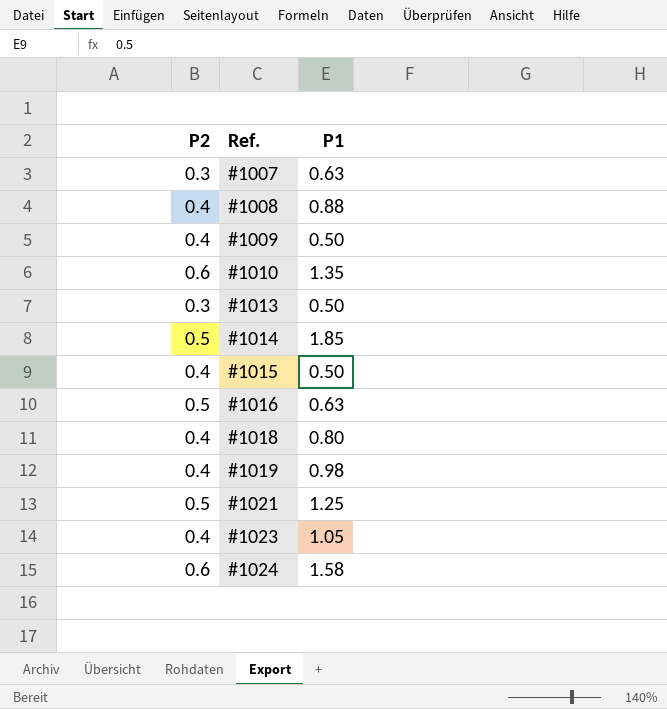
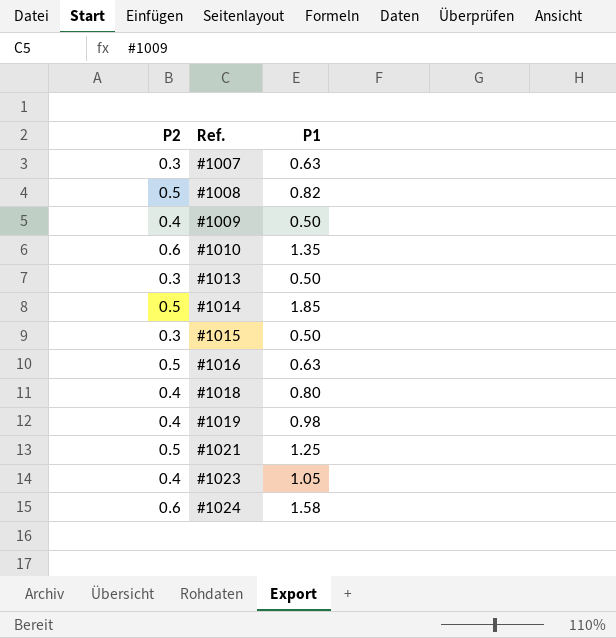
#1008 | P2: 0.4 -> 0.5
#1008 | P1: 0.88 -> 0.82
#1015 | P2: 0.4 -> 0.3

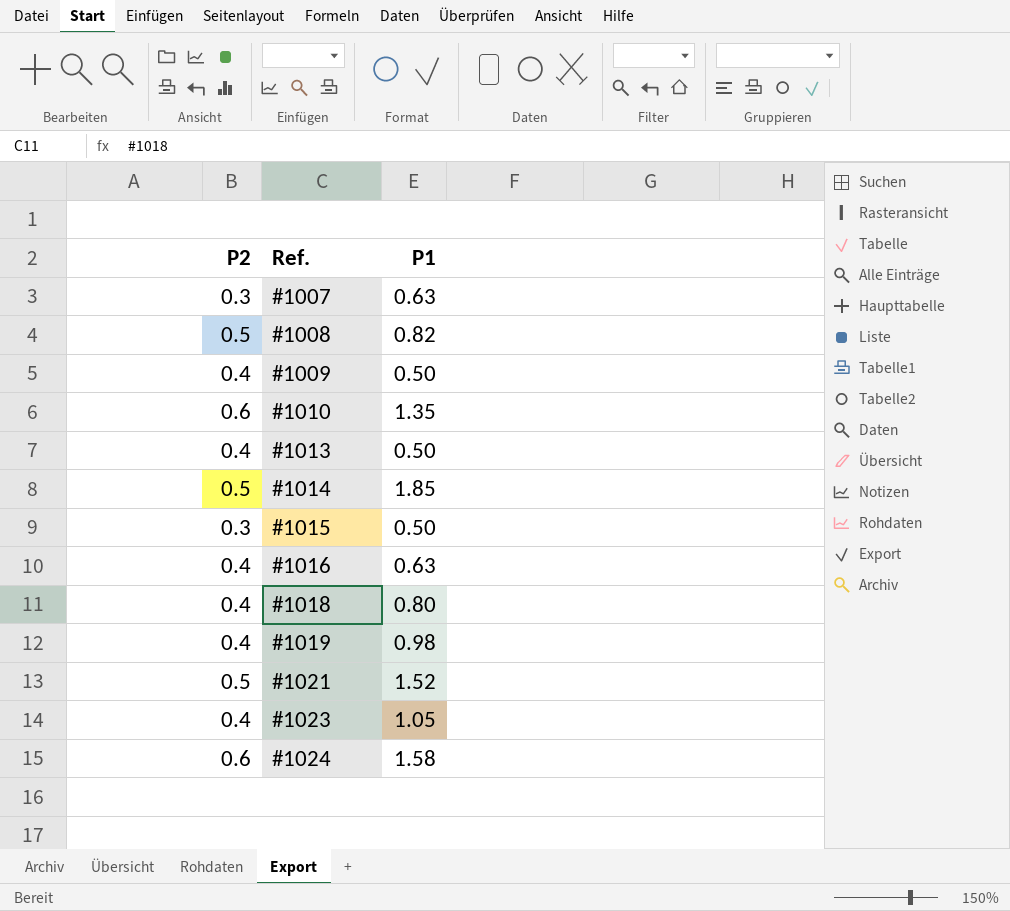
#1013 | P2: 0.3 -> 0.4
#1016 | P2: 0.5 -> 0.4
#1021 | P1: 1.25 -> 1.52

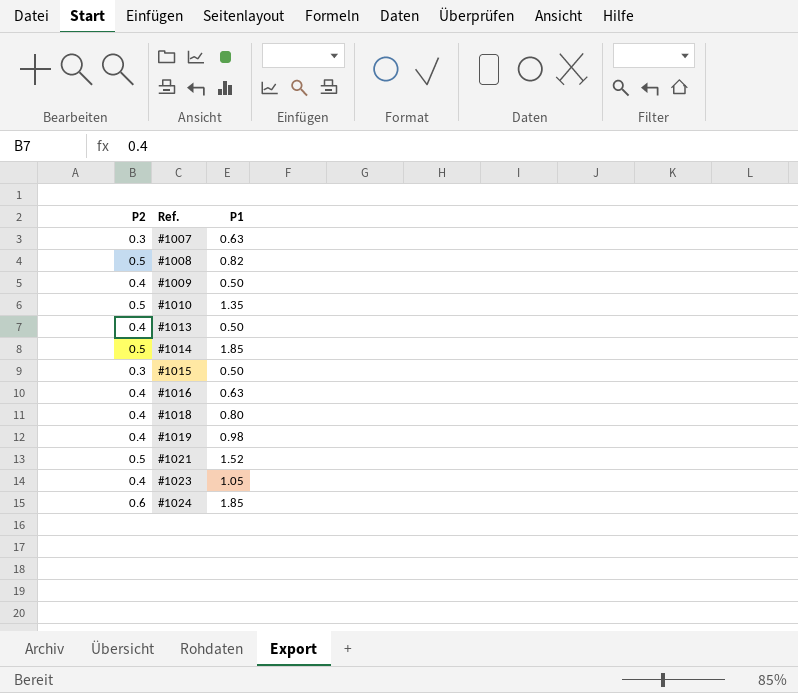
#1010 | P2: 0.6 -> 0.5
#1024 | P1: 1.58 -> 1.85

